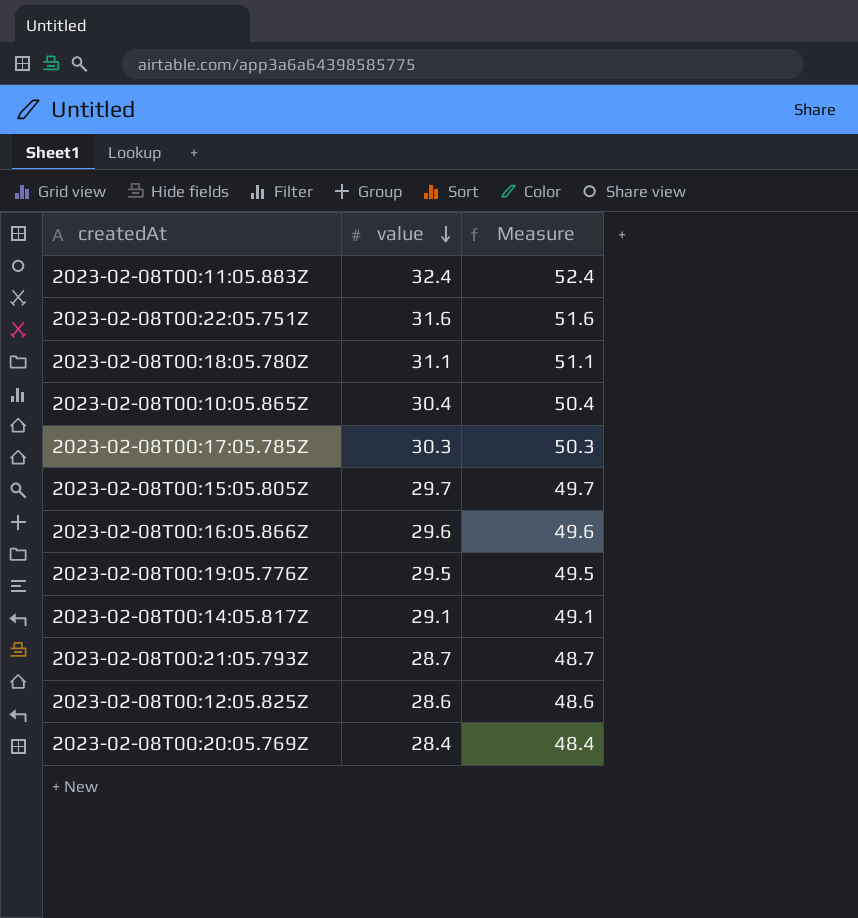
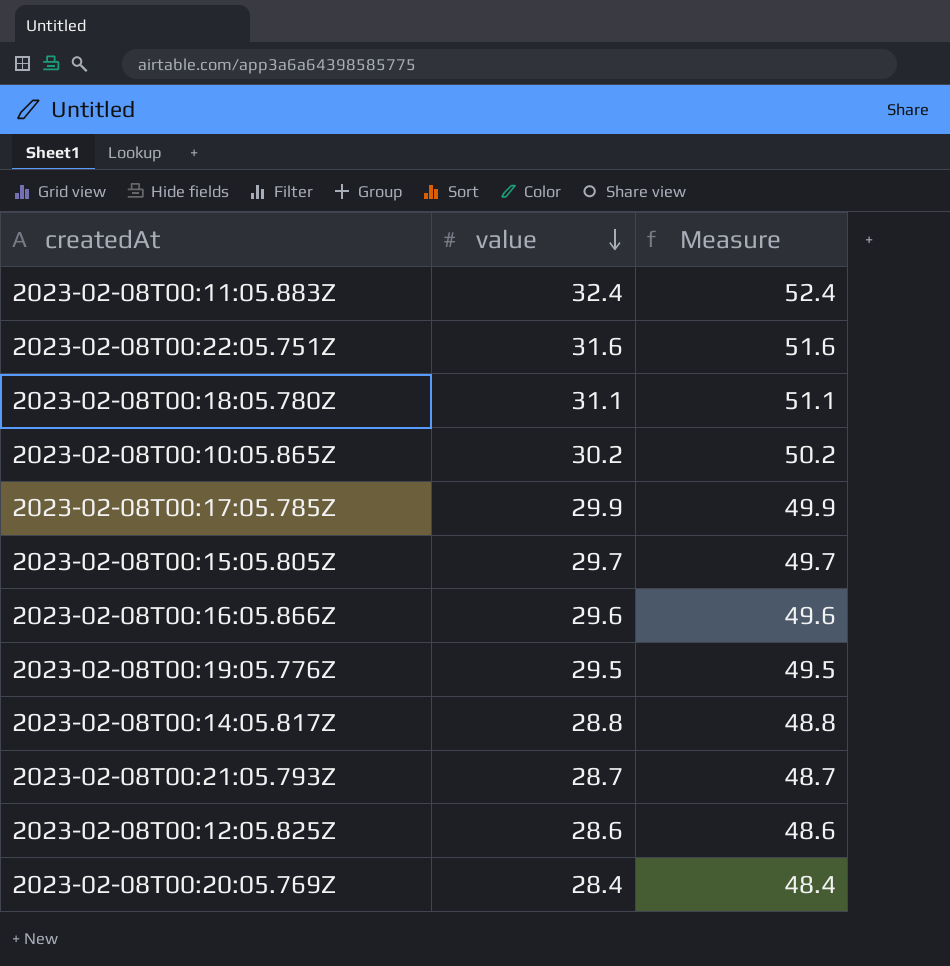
2023-02-08T00:10:05.865Z | value: 30.4 -> 30.2
2023-02-08T00:10:05.865Z | Measure: 50.4 -> 50.2
2023-02-08T00:17:05.785Z | value: 30.3 -> 29.9
2023-02-08T00:17:05.785Z | Measure: 50.3 -> 49.9
2023-02-08T00:14:05.817Z | value: 29.1 -> 28.8
2023-02-08T00:14:05.817Z | Measure: 49.1 -> 48.8

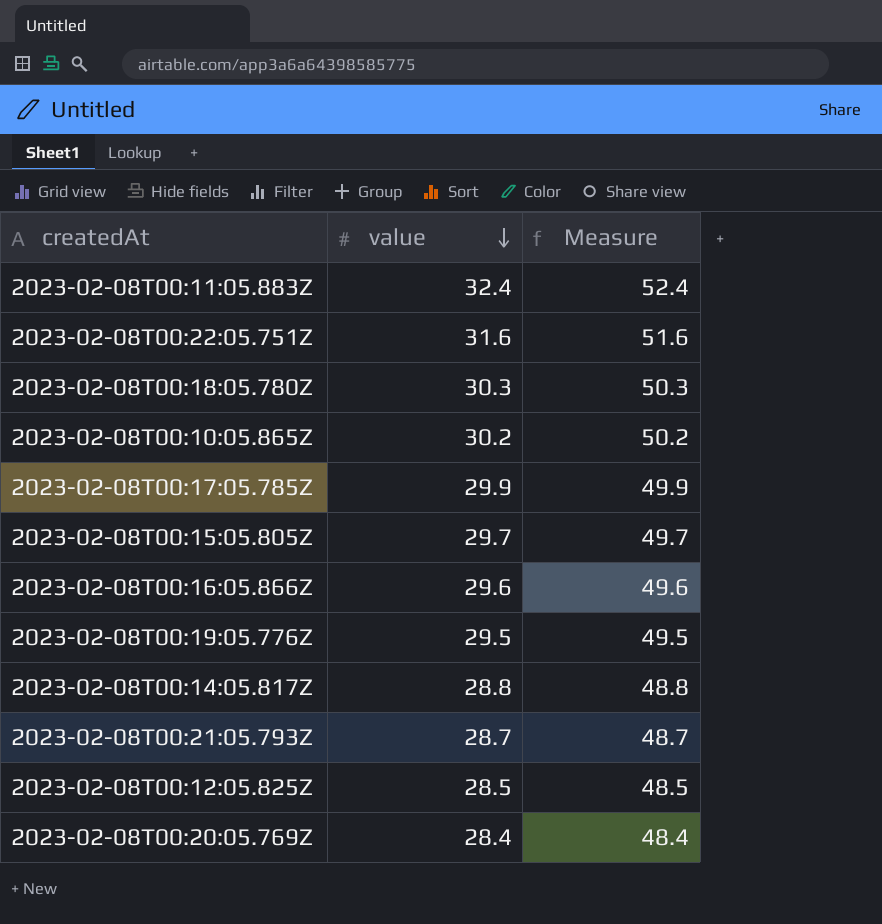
2023-02-08T00:18:05.780Z | value: 31.1 -> 30.3
2023-02-08T00:18:05.780Z | Measure: 51.1 -> 50.3
2023-02-08T00:12:05.825Z | value: 28.6 -> 28.5
2023-02-08T00:12:05.825Z | Measure: 48.6 -> 48.5

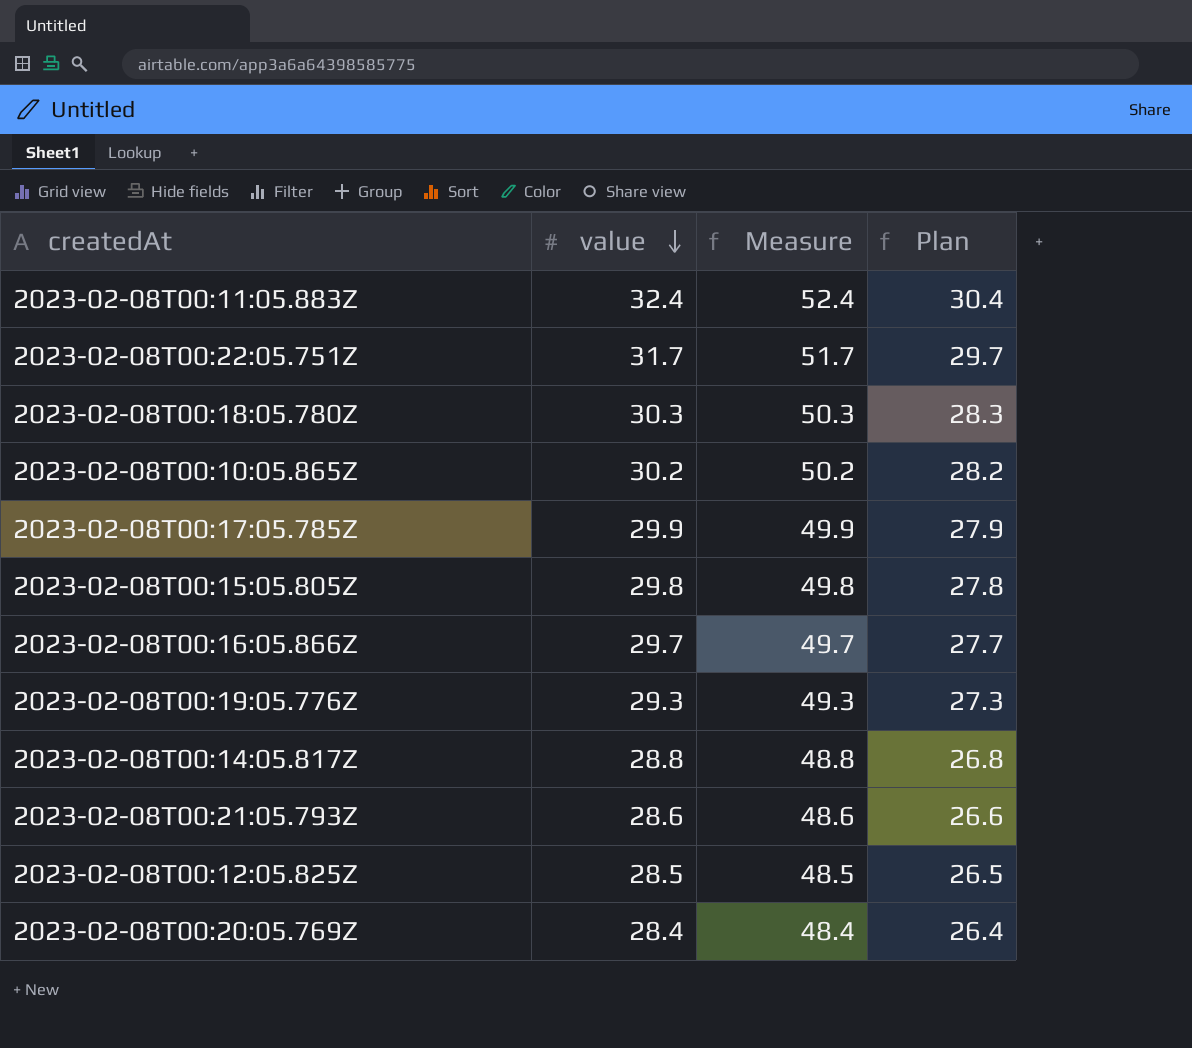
column Plan | formula: none -> [value] - 2
2023-02-08T00:22:05.751Z | value: 31.6 -> 31.7
2023-02-08T00:22:05.751Z | Measure: 51.6 -> 51.7
2023-02-08T00:15:05.805Z | value: 29.7 -> 29.8
2023-02-08T00:15:05.805Z | Measure: 49.7 -> 49.8
2023-02-08T00:16:05.866Z | value: 29.6 -> 29.7
2023-02-08T00:16:05.866Z | Measure: 49.6 -> 49.7
2023-02-08T00:19:05.776Z | value: 29.5 -> 29.3
2023-02-08T00:19:05.776Z | Measure: 49.5 -> 49.3
2023-02-08T00:21:05.793Z | value: 28.7 -> 28.6
2023-02-08T00:21:05.793Z | Measure: 48.7 -> 48.6

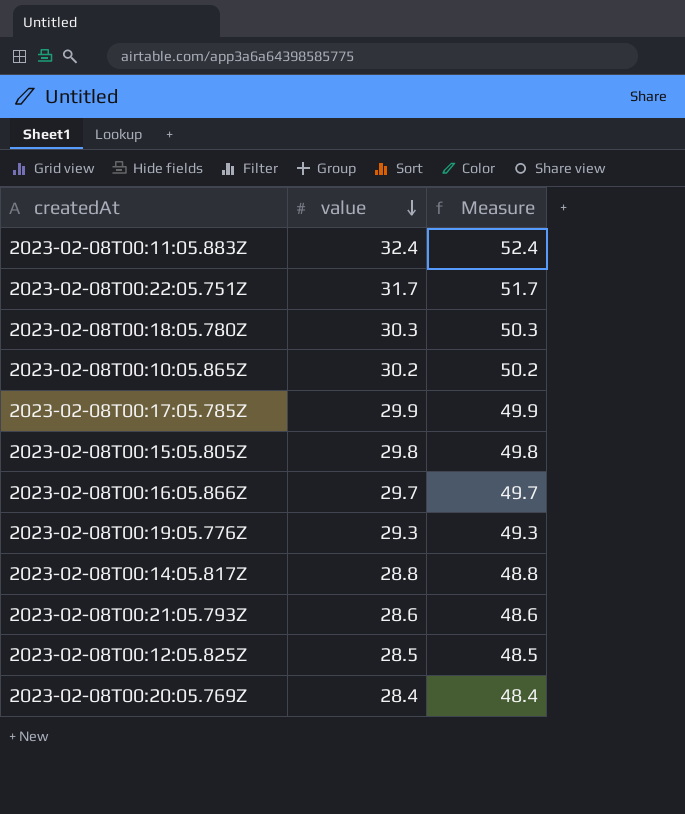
column Plan | formula: [value] - 2 -> none

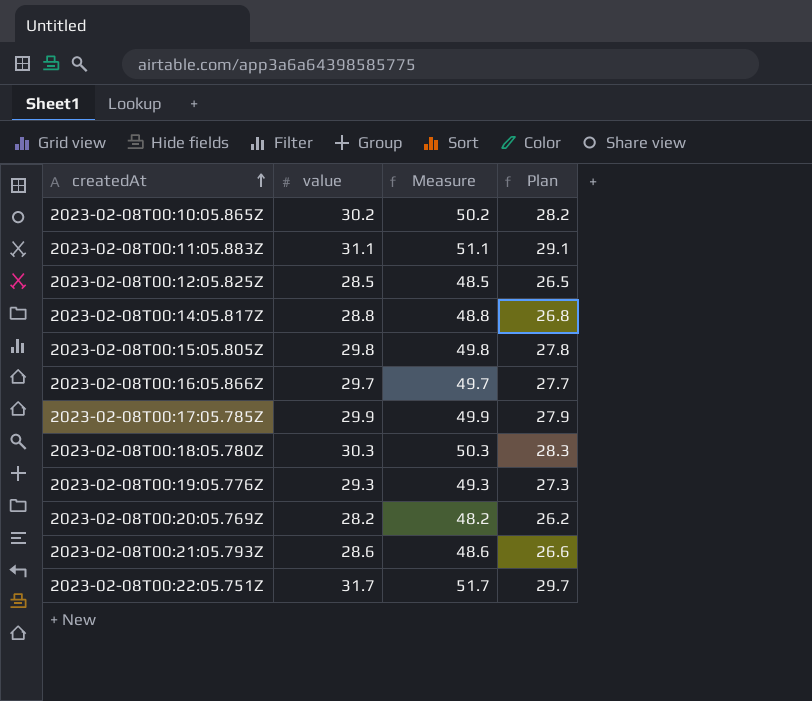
row order: value descending -> createdAt ascending
column Plan | formula: none -> [value] - 2
2023-02-08T00:11:05.883Z | value: 32.4 -> 31.1
2023-02-08T00:11:05.883Z | Measure: 52.4 -> 51.1
2023-02-08T00:20:05.769Z | value: 28.4 -> 28.2
2023-02-08T00:20:05.769Z | Measure: 48.4 -> 48.2

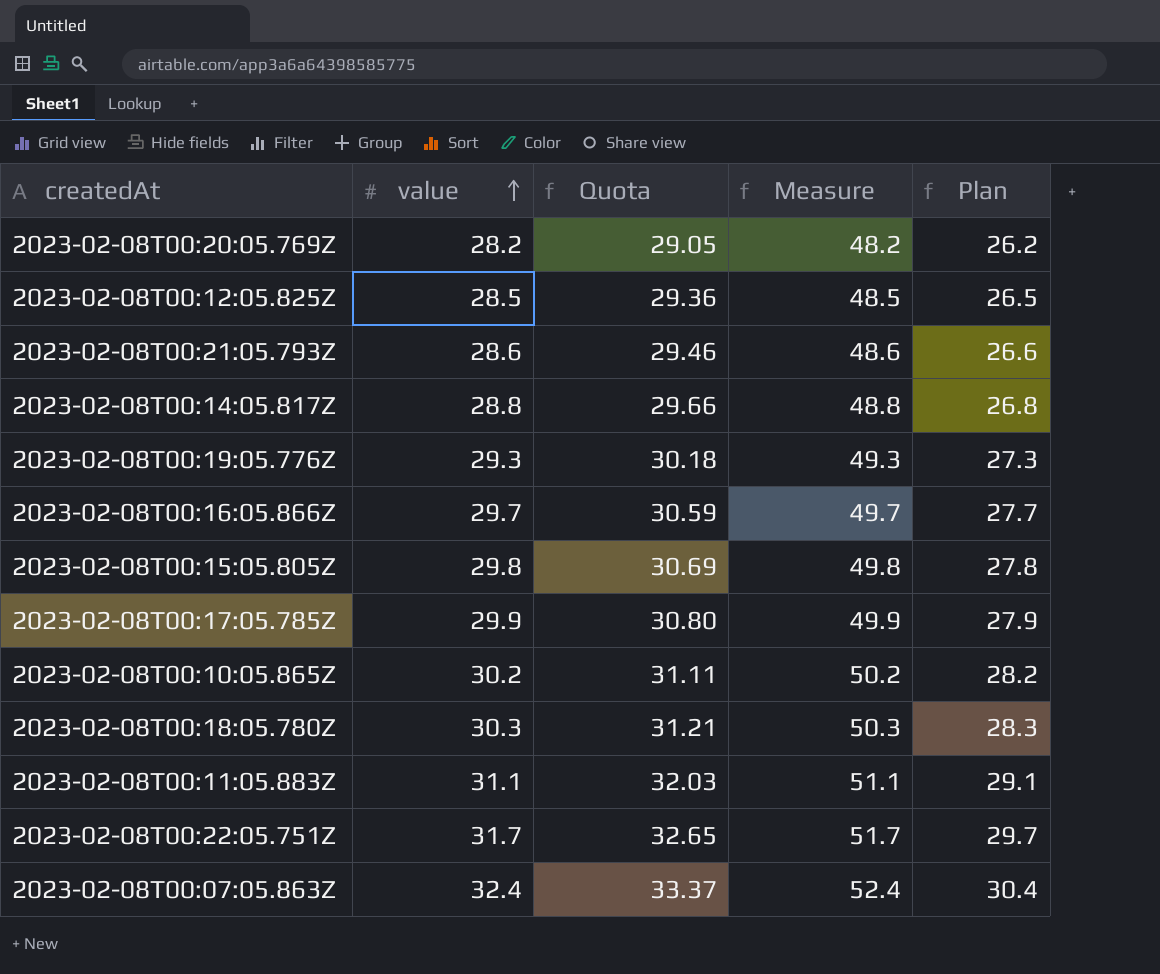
row order: createdAt ascending -> value ascending
column Quota | formula: none -> [value] * 1.03
row 2023-02-08T00:07:05.863Z: none -> 32.4 | 33.37 | 52.4 | 30.4

